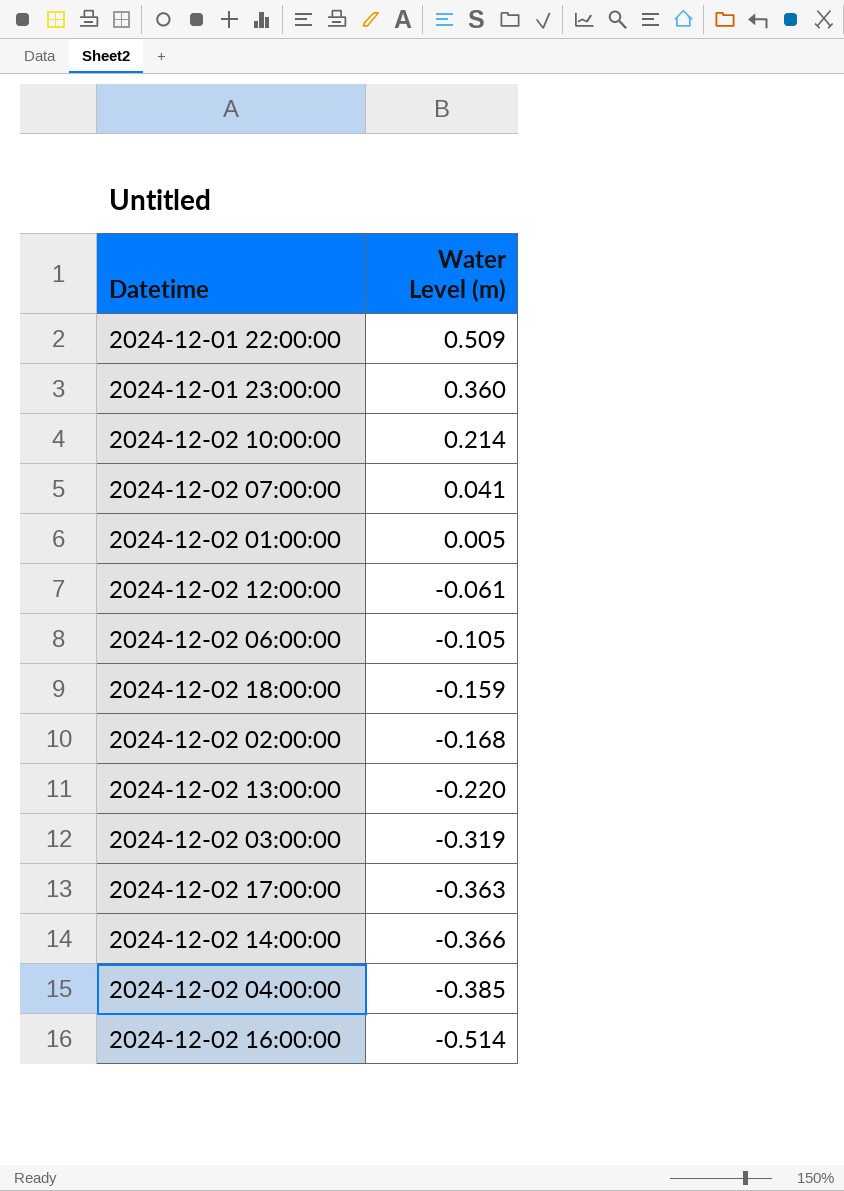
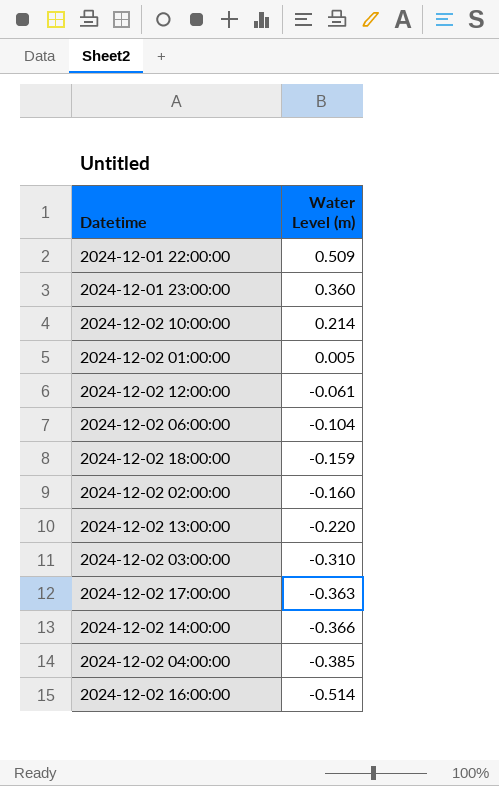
row 2024-12-02 07:00:00: 0.041 -> none
2024-12-02 06:00:00 | Water Level (m): -0.105 -> -0.104
2024-12-02 02:00:00 | Water Level (m): -0.168 -> -0.160
2024-12-02 03:00:00 | Water Level (m): -0.319 -> -0.310

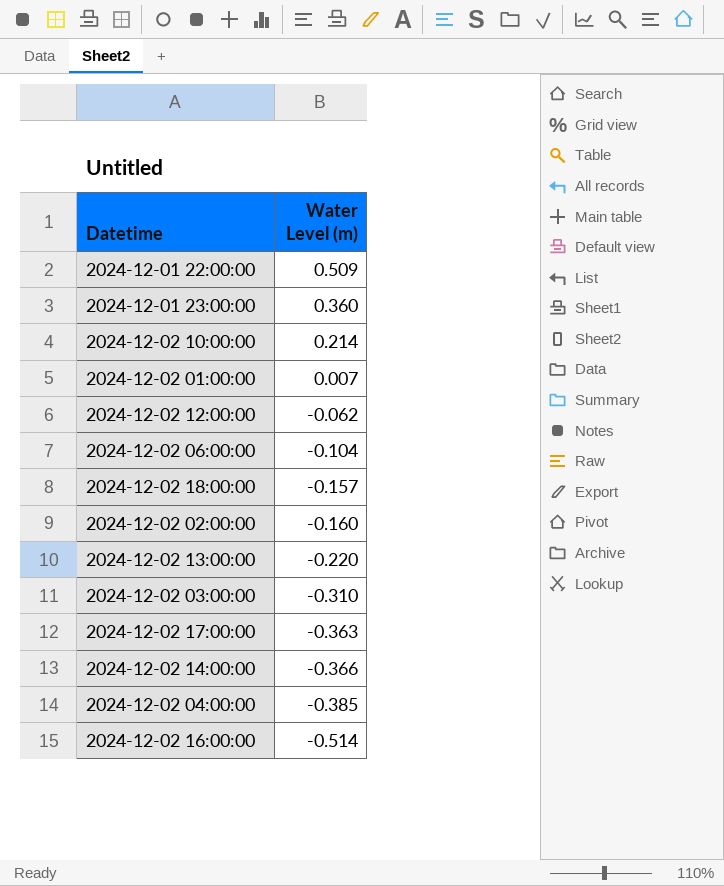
2024-12-02 01:00:00 | Water Level (m): 0.005 -> 0.007
2024-12-02 12:00:00 | Water Level (m): -0.061 -> -0.062
2024-12-02 18:00:00 | Water Level (m): -0.159 -> -0.157

